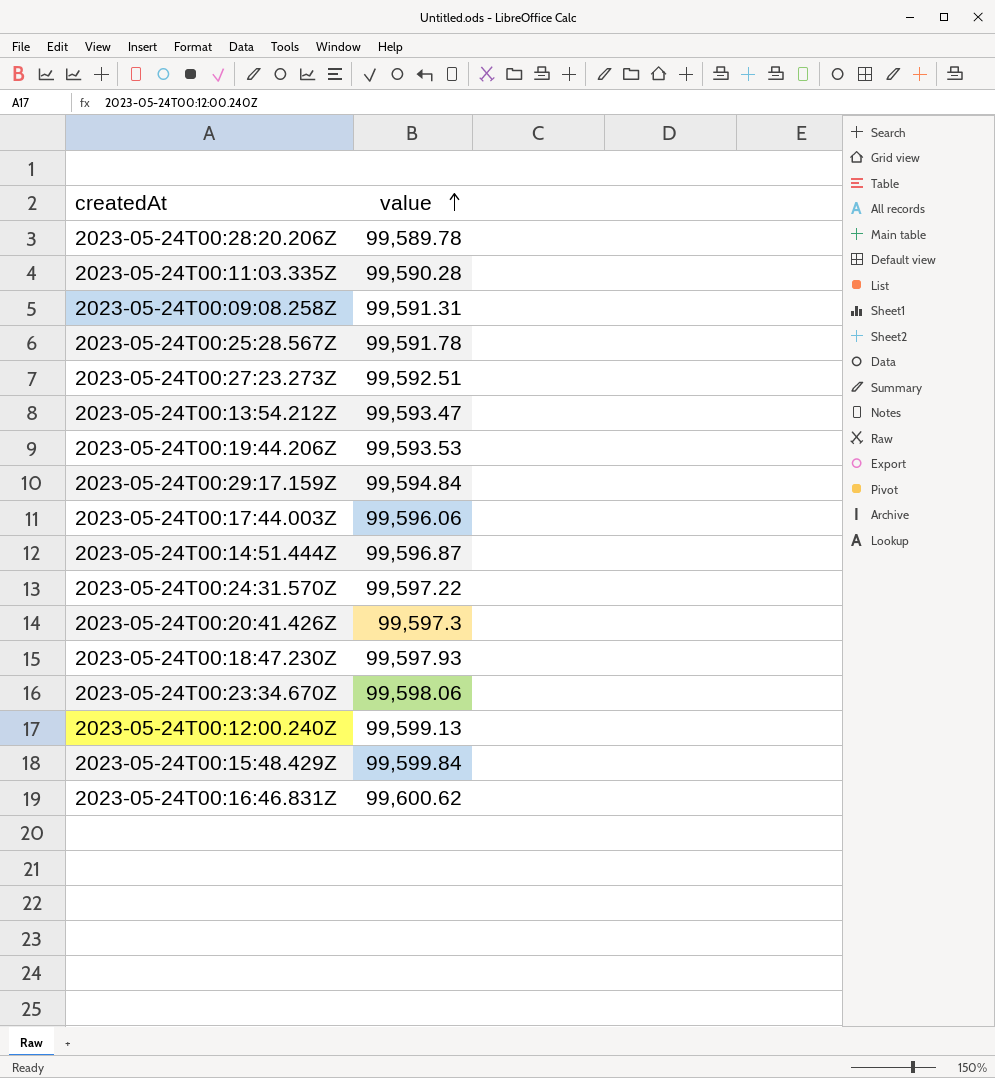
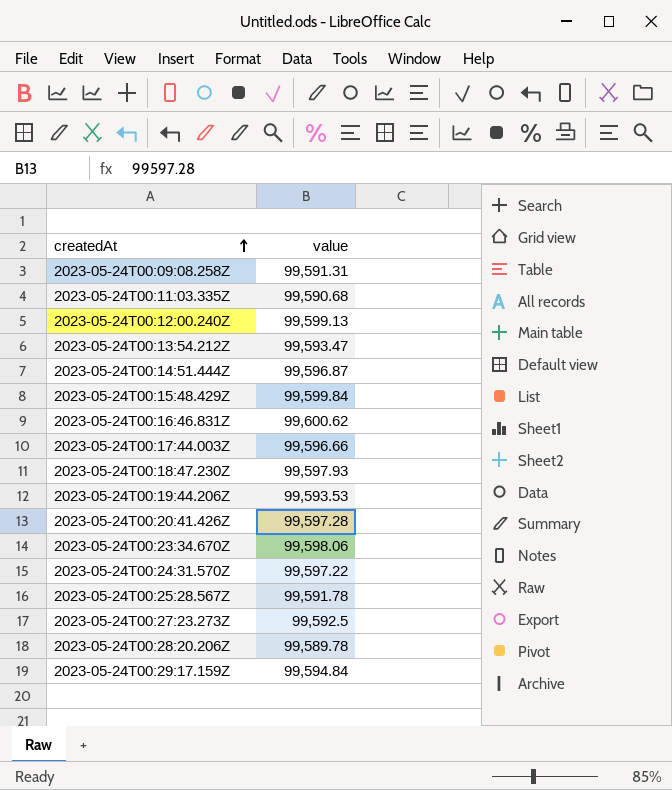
row order: value ascending -> createdAt ascending
2023-05-24T00:11:03.335Z | value: 99,590.28 -> 99,590.68
2023-05-24T00:17:44.003Z | value: 99,596.06 -> 99,596.66
2023-05-24T00:20:41.426Z | value: 99,597.3 -> 99,597.28
2023-05-24T00:27:23.273Z | value: 99,592.51 -> 99,592.5

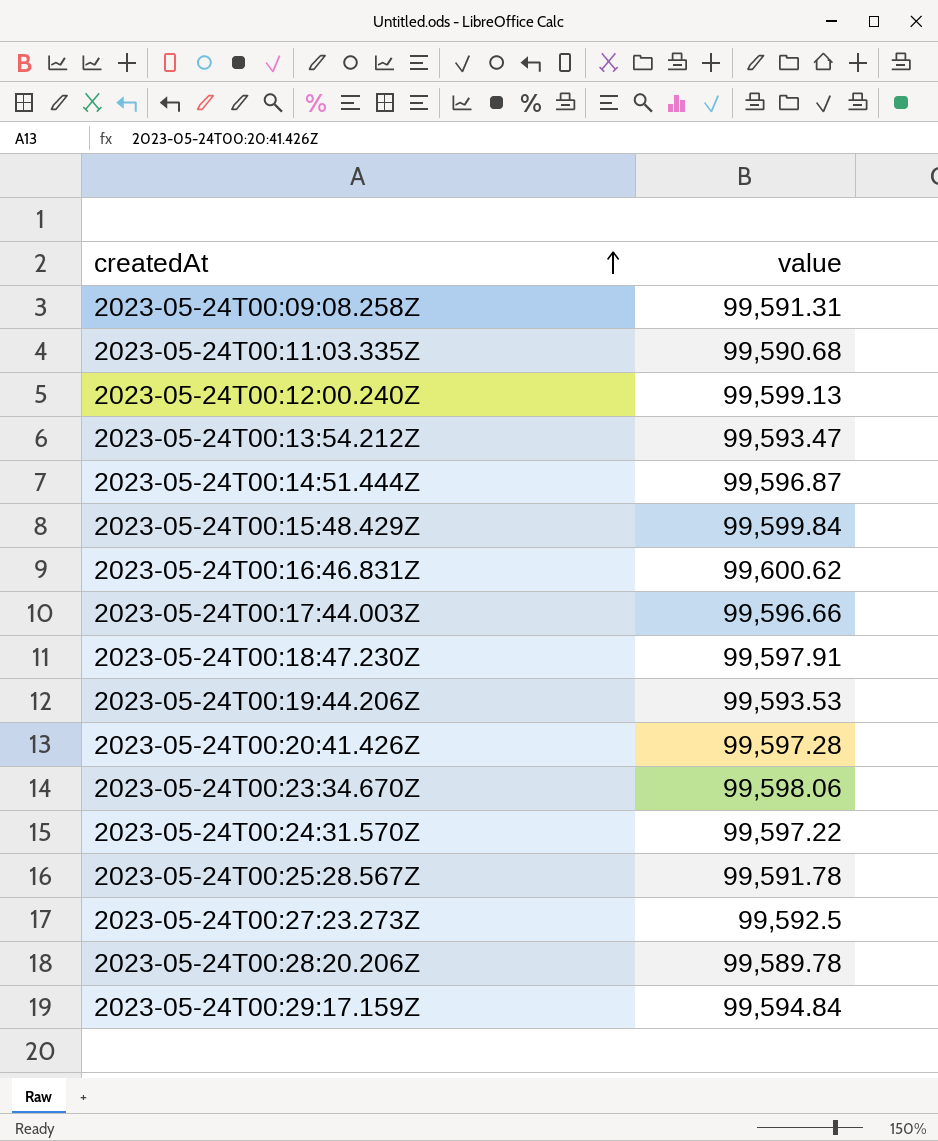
2023-05-24T00:18:47.230Z | value: 99,597.93 -> 99,597.91

